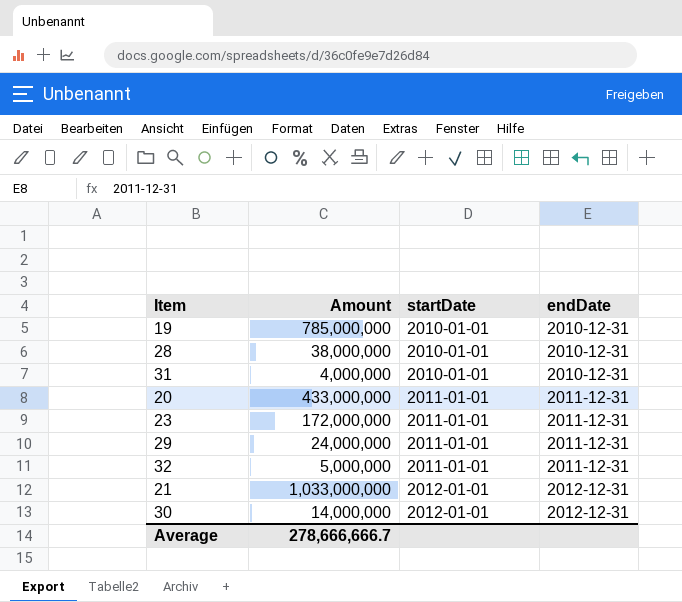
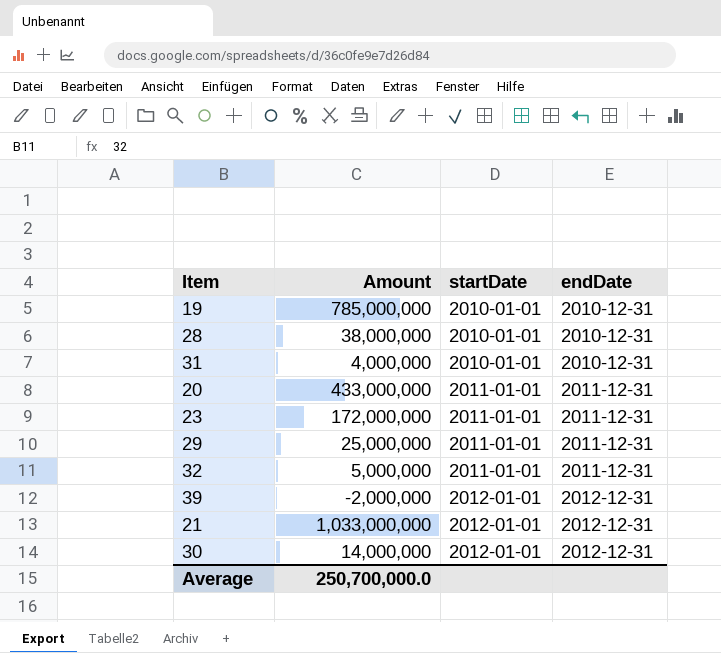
29 | Amount: 24,000,000 -> 25,000,000
row 39: none -> -2,000,000 | 2012-01-01 | 2012-12-31
Average | Amount: 278,666,666.7 -> 250,700,000.0

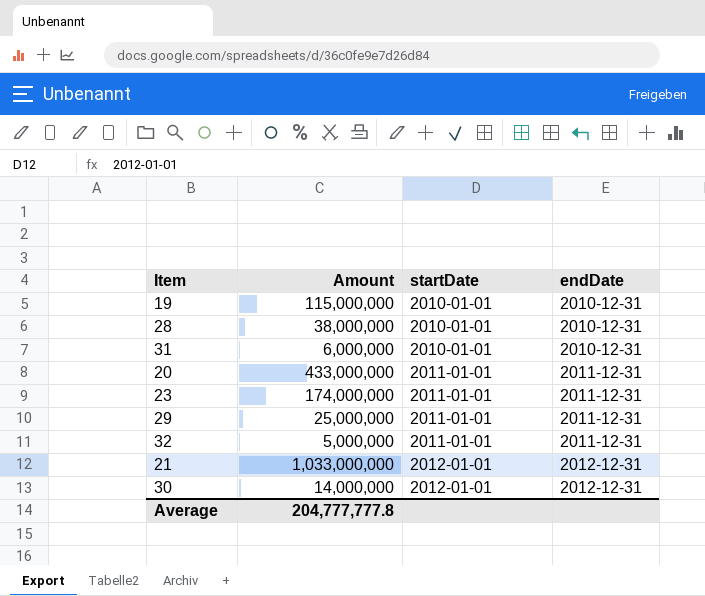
row 39: -2,000,000 | 2012-01-01 | 2012-12-31 -> none
19 | Amount: 785,000,000 -> 115,000,000
31 | Amount: 4,000,000 -> 6,000,000
23 | Amount: 172,000,000 -> 174,000,000
Average | Amount: 250,700,000.0 -> 204,777,777.8

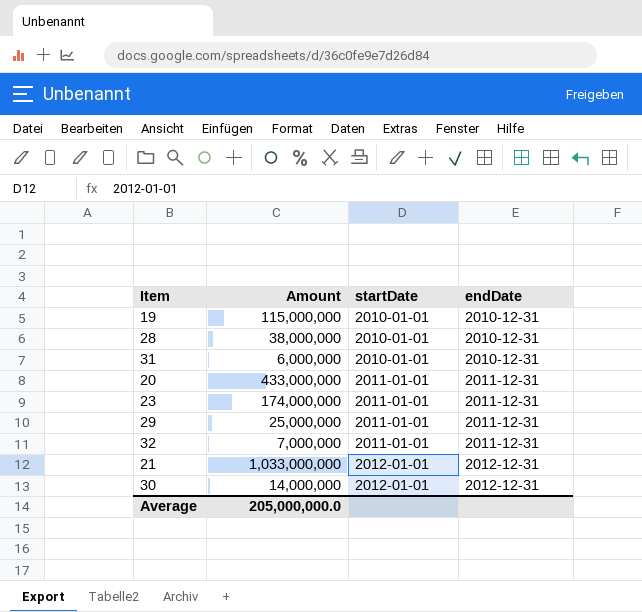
32 | Amount: 5,000,000 -> 7,000,000
Average | Amount: 204,777,777.8 -> 205,000,000.0

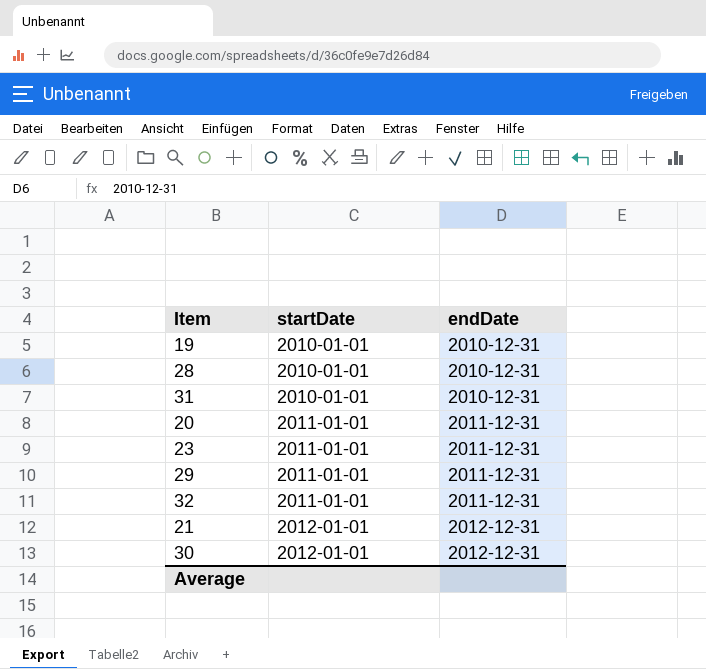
column Amount | position: 2 -> none

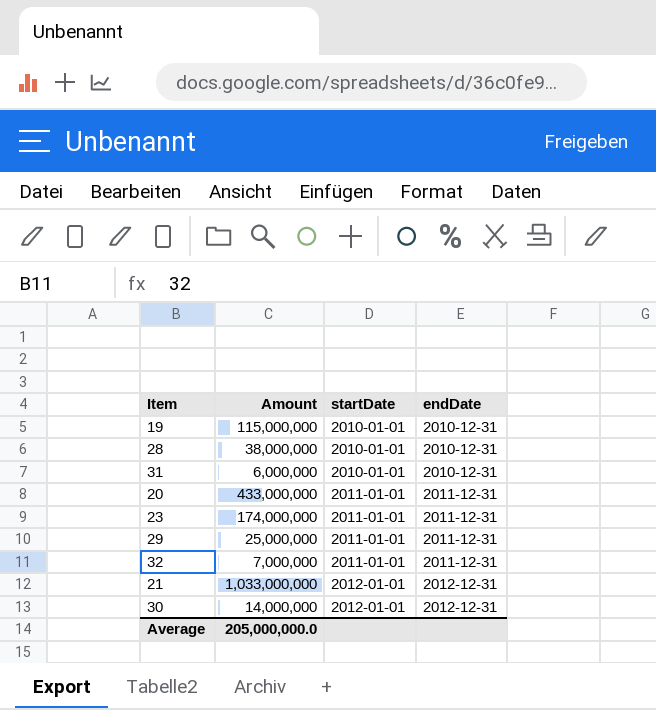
column Amount | position: none -> 2

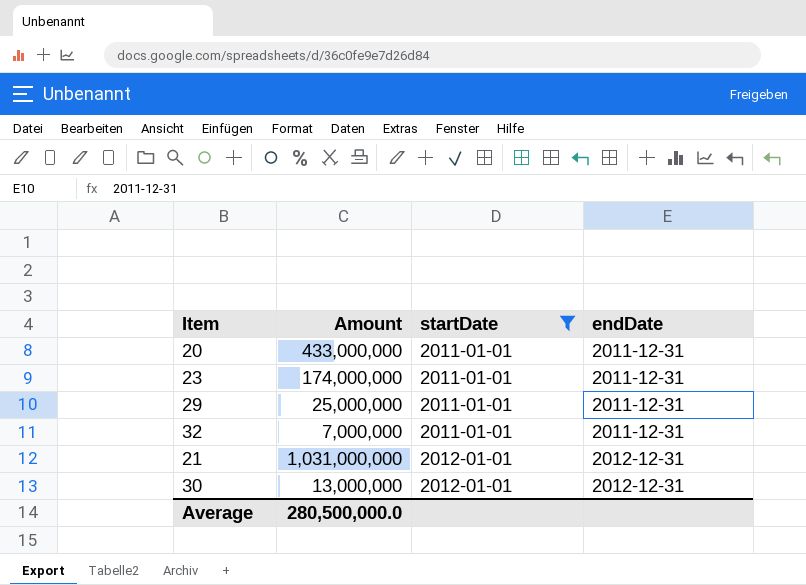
filter: none -> startDate != 2010-01-01
21 | Amount: 1,033,000,000 -> 1,031,000,000
30 | Amount: 14,000,000 -> 13,000,000
Average | Amount: 205,000,000.0 -> 280,500,000.0

